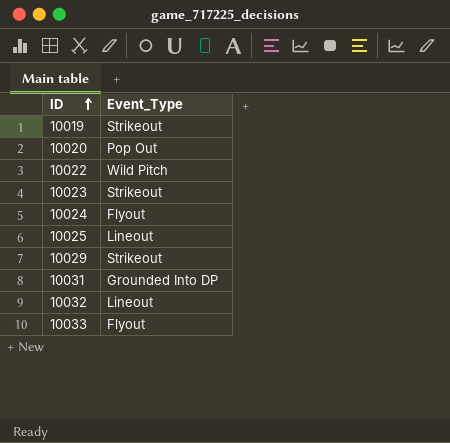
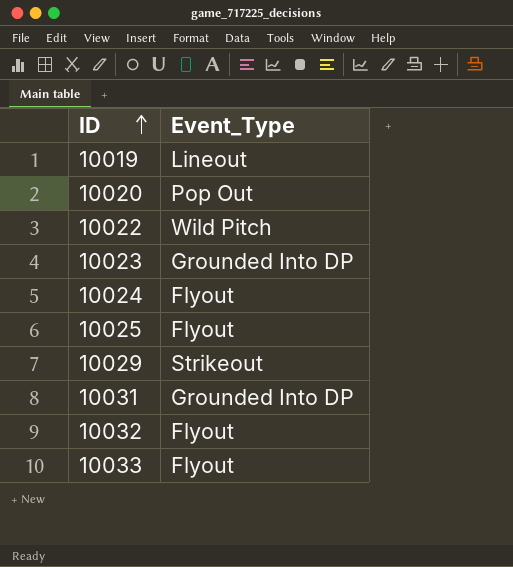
10019 | Event_Type: Strikeout -> Lineout
10023 | Event_Type: Strikeout -> Grounded Into DP
10025 | Event_Type: Lineout -> Flyout
10032 | Event_Type: Lineout -> Flyout

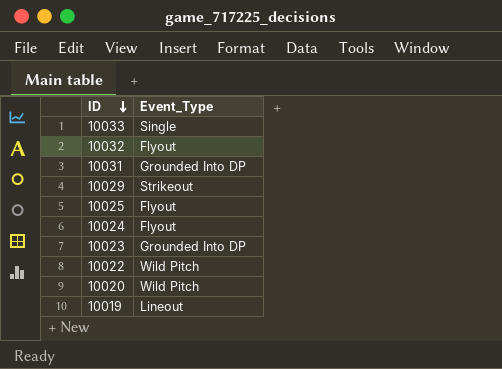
row order: ID ascending -> ID descending
10033 | Event_Type: Flyout -> Single
10020 | Event_Type: Pop Out -> Wild Pitch

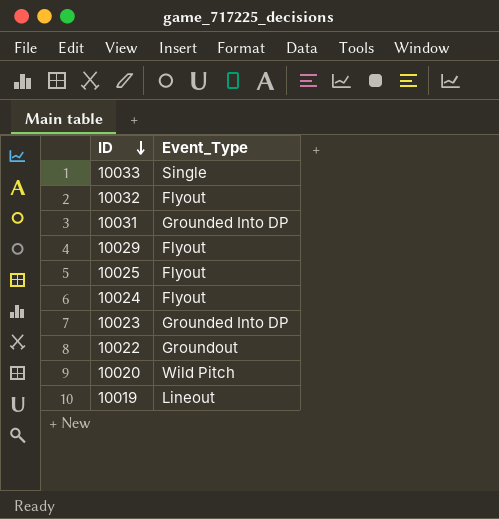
10029 | Event_Type: Strikeout -> Flyout
10022 | Event_Type: Wild Pitch -> Groundout

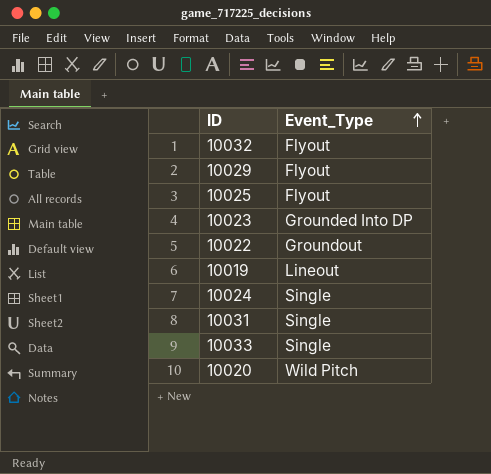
row order: ID descending -> Event_Type ascending
10024 | Event_Type: Flyout -> Single
10031 | Event_Type: Grounded Into DP -> Single

